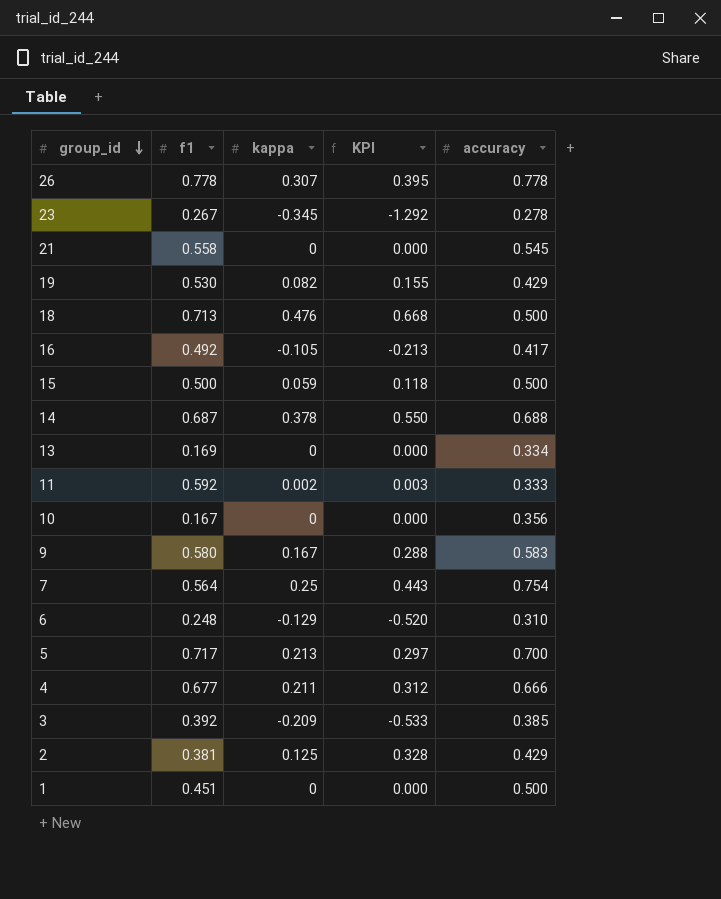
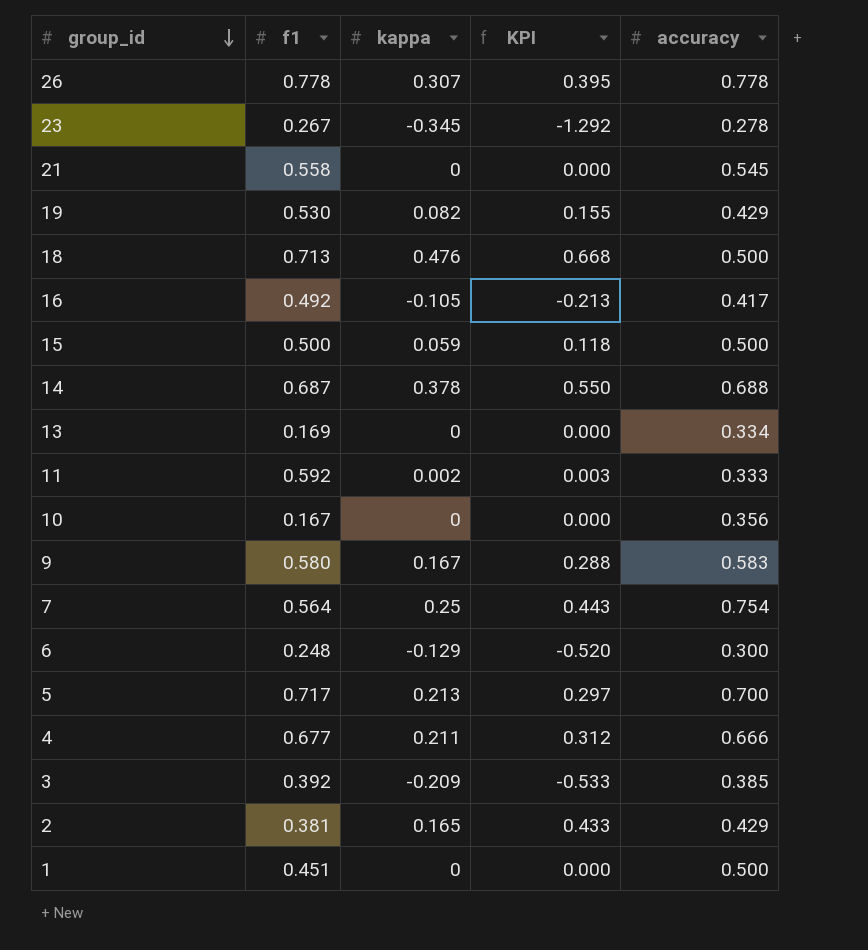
6 | accuracy: 0.310 -> 0.300
2 | kappa: 0.125 -> 0.165
2 | KPI: 0.328 -> 0.433

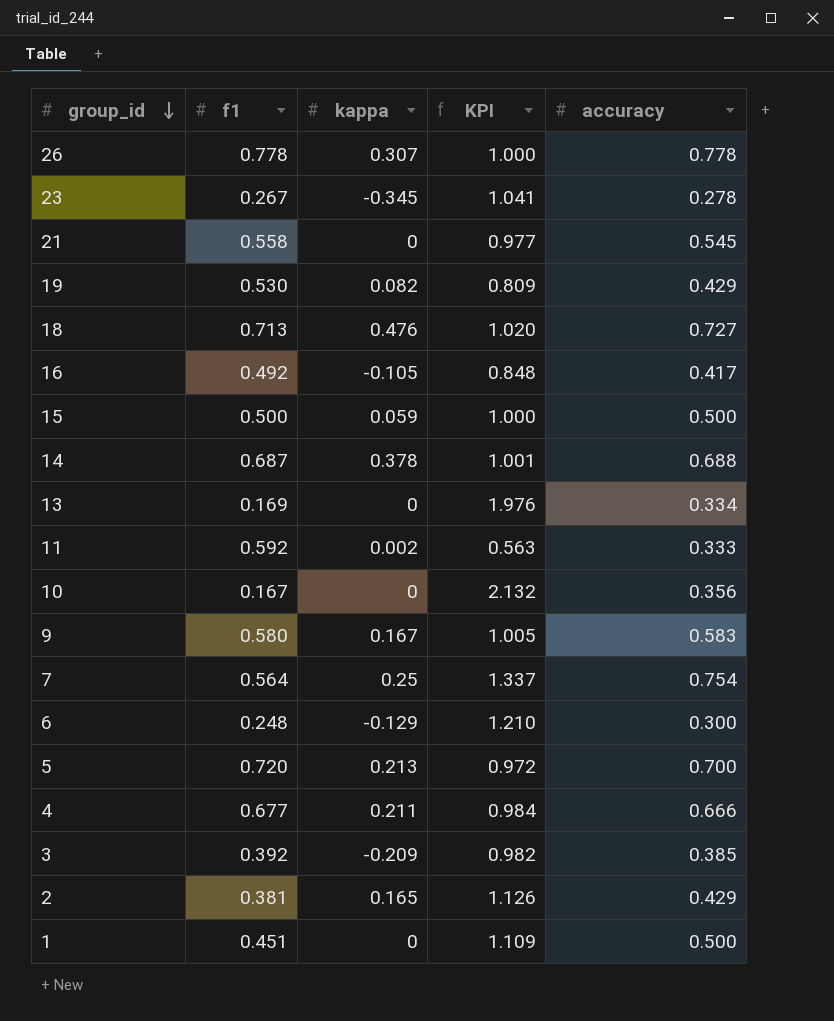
column KPI | formula: [kappa] / [f1] -> [accuracy] / [f1]
18 | accuracy: 0.500 -> 0.727
5 | f1: 0.717 -> 0.720

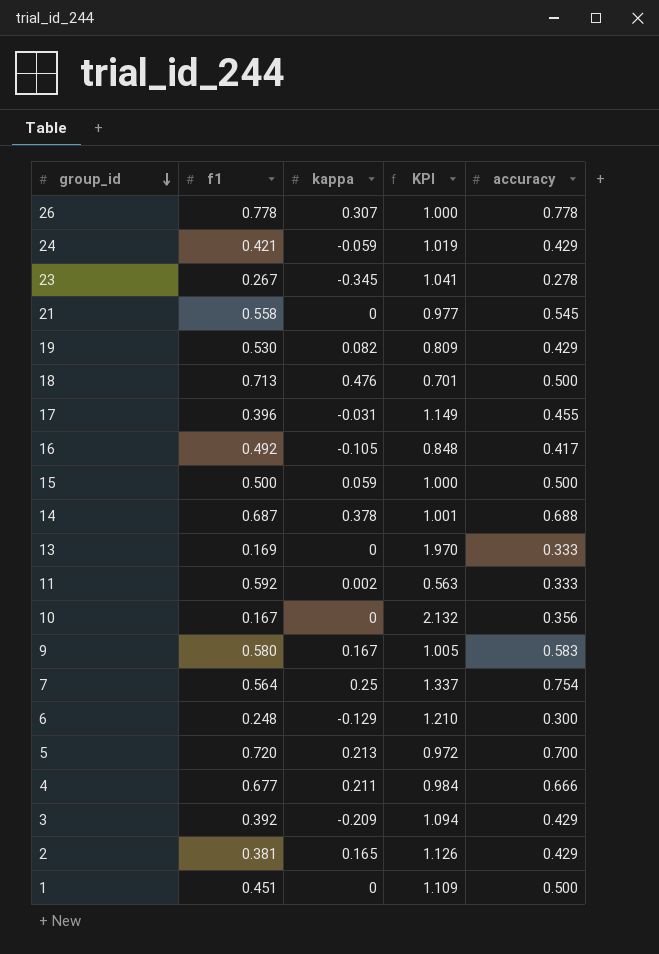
row 24: none -> 0.421 | -0.059 | 1.019 | 0.429
18 | KPI: 1.020 -> 0.701
18 | accuracy: 0.727 -> 0.500
row 17: none -> 0.396 | -0.031 | 1.149 | 0.455
13 | KPI: 1.976 -> 1.970
13 | accuracy: 0.334 -> 0.333
3 | KPI: 0.982 -> 1.094
3 | accuracy: 0.385 -> 0.429

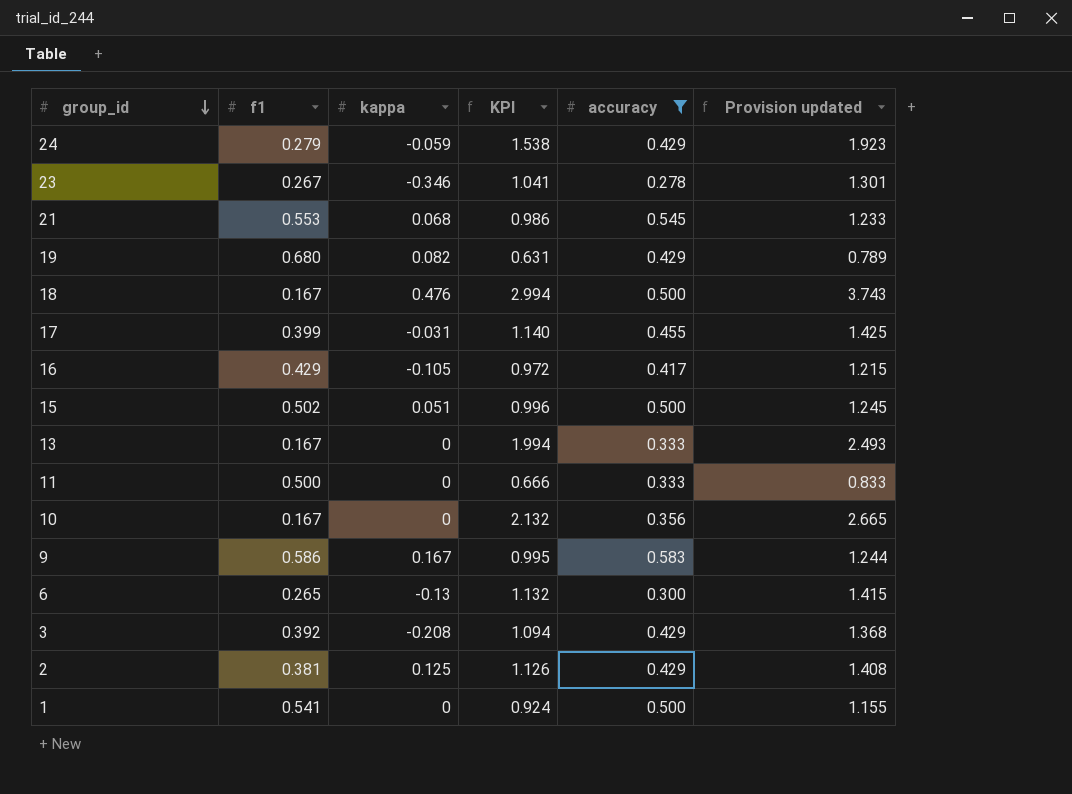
filter: none -> accuracy <= 0.583
column Provision updated | formula: none -> [KPI] * 1.25
24 | f1: 0.421 -> 0.279
24 | KPI: 1.019 -> 1.538
23 | kappa: -0.345 -> -0.346
21 | f1: 0.558 -> 0.553
21 | kappa: 0 -> 0.068
21 | KPI: 0.977 -> 0.986
19 | f1: 0.530 -> 0.680
19 | KPI: 0.809 -> 0.631
18 | f1: 0.713 -> 0.167
18 | KPI: 0.701 -> 2.994
17 | f1: 0.396 -> 0.399
17 | KPI: 1.149 -> 1.140
16 | f1: 0.492 -> 0.429
16 | KPI: 0.848 -> 0.972
15 | f1: 0.500 -> 0.502
15 | kappa: 0.059 -> 0.051
15 | KPI: 1.000 -> 0.996
13 | f1: 0.169 -> 0.167
13 | KPI: 1.970 -> 1.994
11 | f1: 0.592 -> 0.500
11 | kappa: 0.002 -> 0
11 | KPI: 0.563 -> 0.666
9 | f1: 0.580 -> 0.586
9 | KPI: 1.005 -> 0.995
6 | f1: 0.248 -> 0.265
6 | kappa: -0.129 -> -0.13
6 | KPI: 1.210 -> 1.132
3 | kappa: -0.209 -> -0.208
2 | kappa: 0.165 -> 0.125
1 | f1: 0.451 -> 0.541
1 | KPI: 1.109 -> 0.924

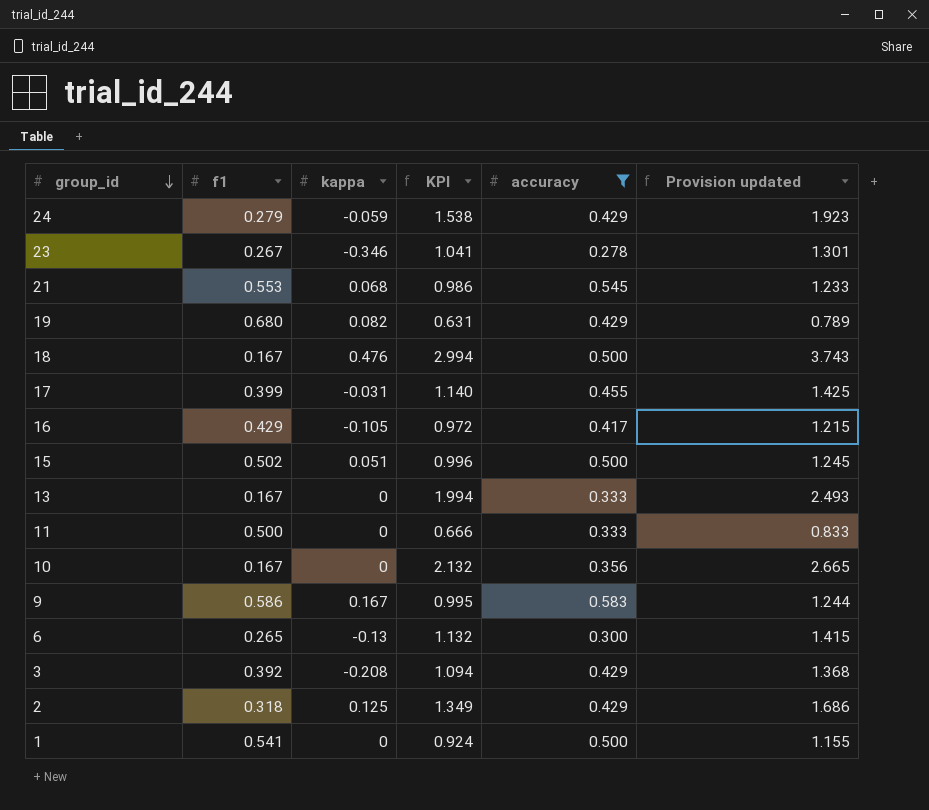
2 | f1: 0.381 -> 0.318
2 | KPI: 1.126 -> 1.349
2 | Provision updated: 1.408 -> 1.686

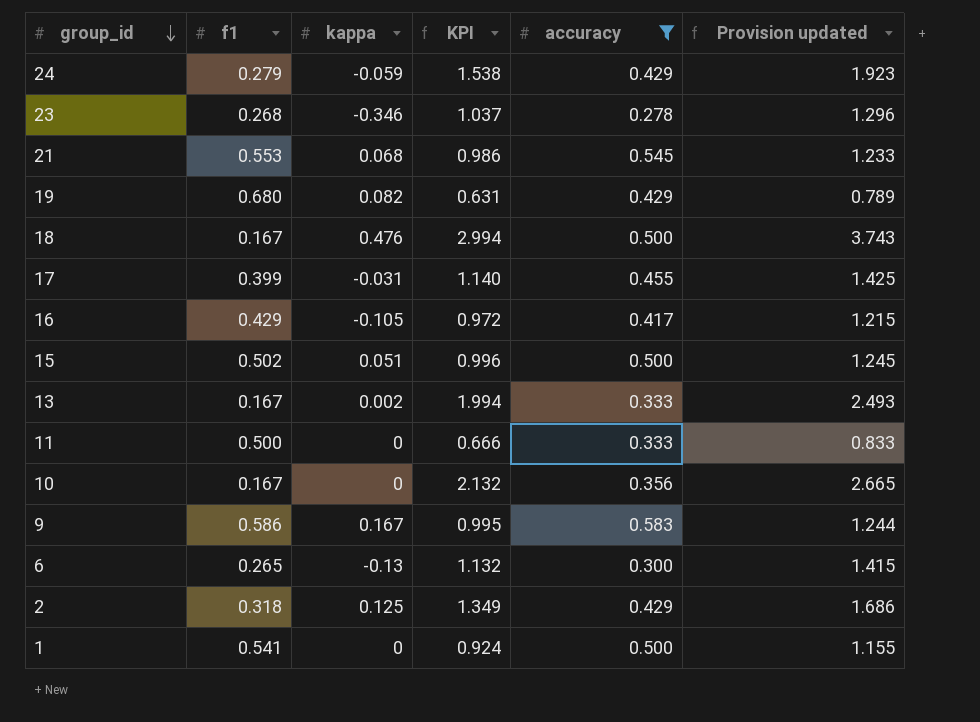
row 3: 0.392 | -0.208 | 1.094 | 0.429 | 1.368 -> none
23 | f1: 0.267 -> 0.268
23 | KPI: 1.041 -> 1.037
23 | Provision updated: 1.301 -> 1.296
13 | kappa: 0 -> 0.002

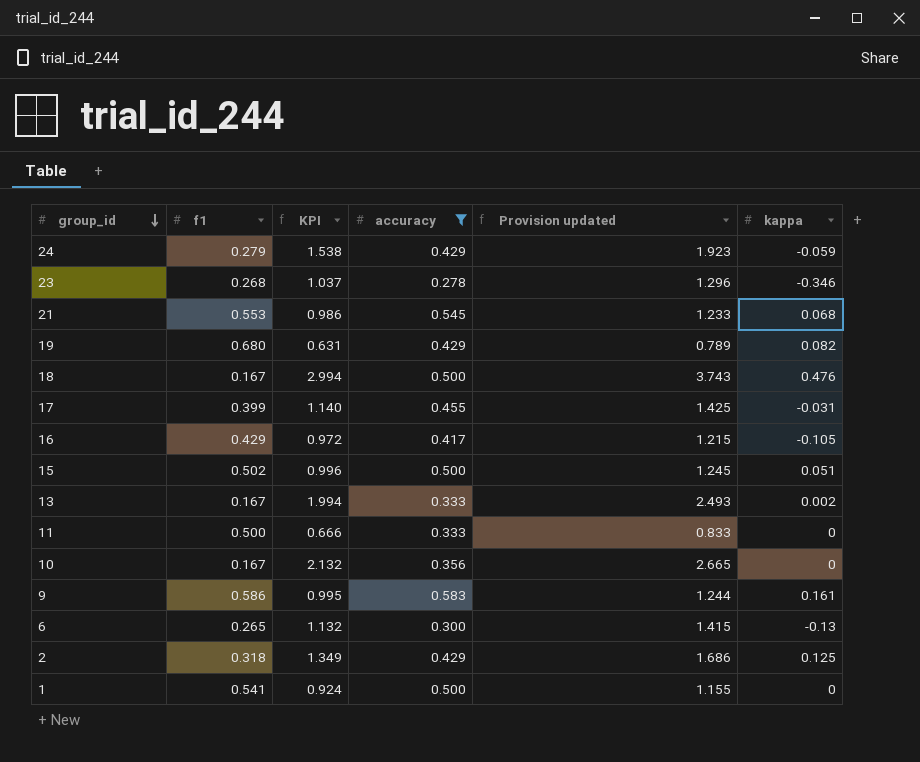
column kappa | position: 3 -> 6
9 | kappa: 0.167 -> 0.161

